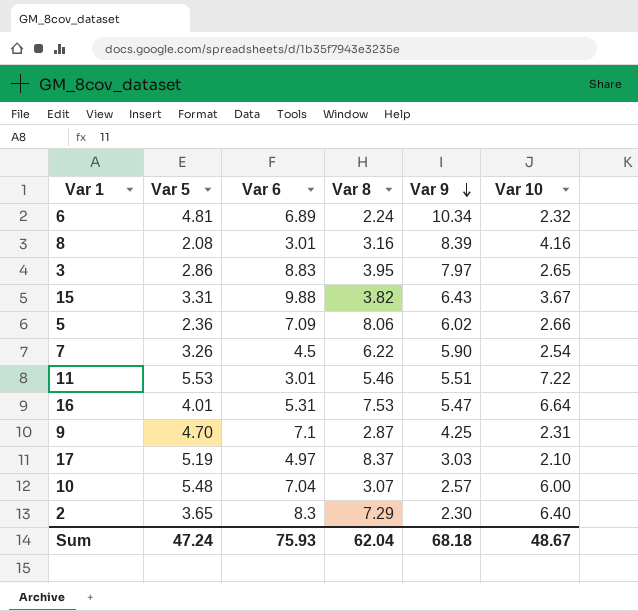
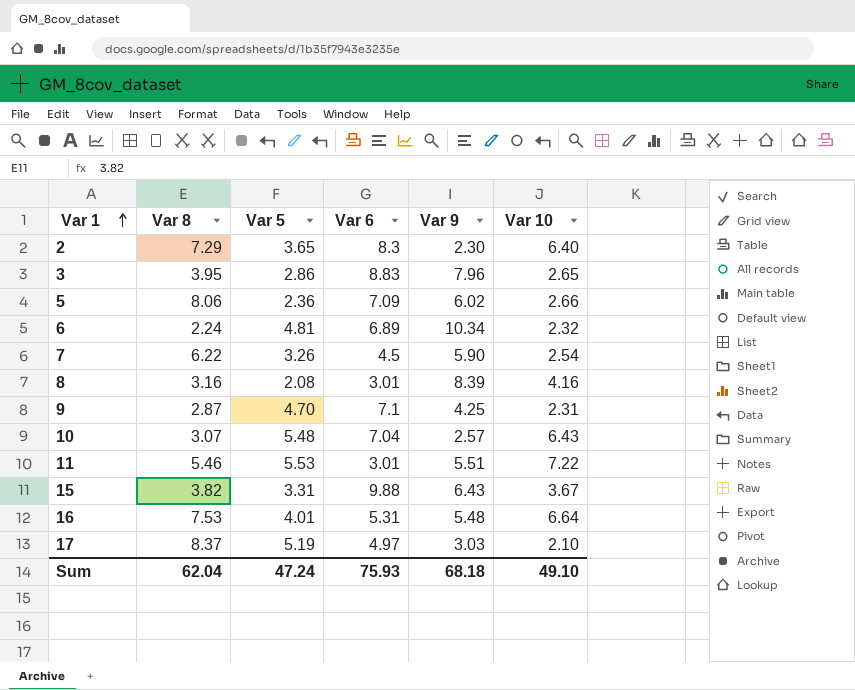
row order: Var 9 descending -> Var 1 ascending
column Var 8 | position: 4 -> 2
3 | Var 9: 7.97 -> 7.96
10 | Var 10: 6.00 -> 6.43
16 | Var 9: 5.47 -> 5.48
Sum | Var 10: 48.67 -> 49.10

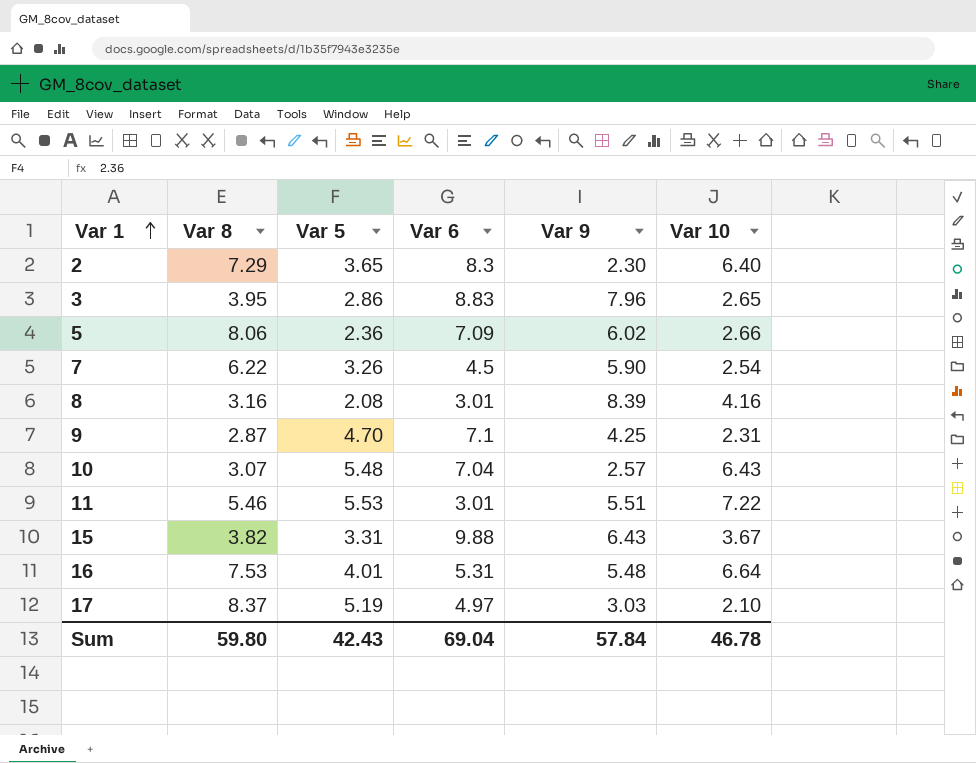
row 6: 2.24 | 4.81 | 6.89 | 10.34 | 2.32 -> none
Sum | Var 8: 62.04 -> 59.80
Sum | Var 5: 47.24 -> 42.43
Sum | Var 6: 75.93 -> 69.04
Sum | Var 9: 68.18 -> 57.84
Sum | Var 10: 49.10 -> 46.78

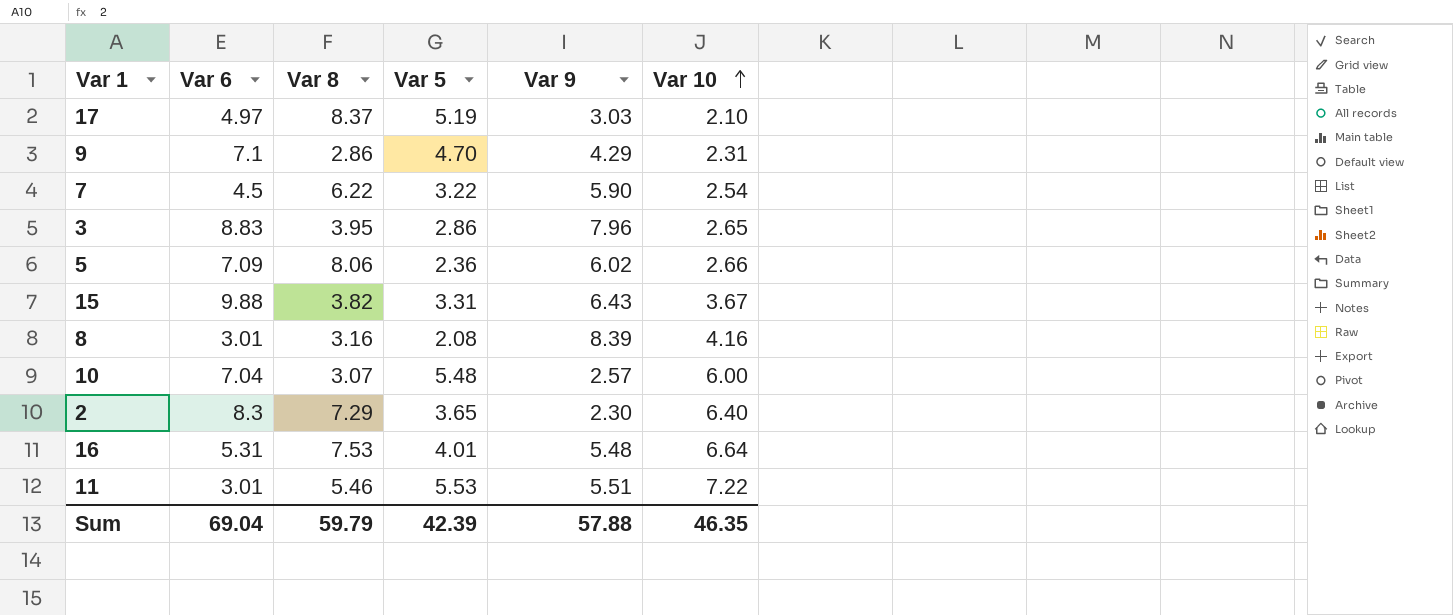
row order: Var 1 ascending -> Var 10 ascending
column Var 6 | position: 4 -> 2
9 | Var 8: 2.87 -> 2.86
9 | Var 9: 4.25 -> 4.29
7 | Var 5: 3.26 -> 3.22
10 | Var 10: 6.43 -> 6.00
Sum | Var 8: 59.80 -> 59.79
Sum | Var 5: 42.43 -> 42.39
Sum | Var 9: 57.84 -> 57.88
Sum | Var 10: 46.78 -> 46.35

